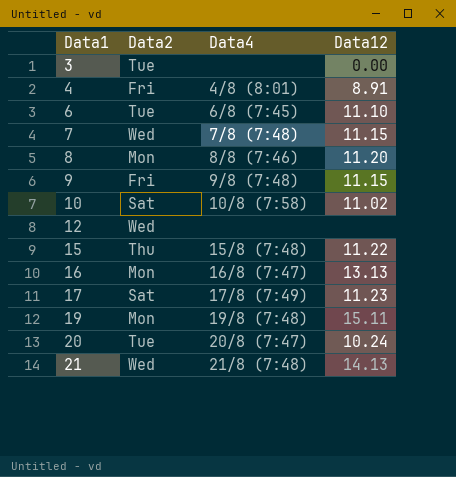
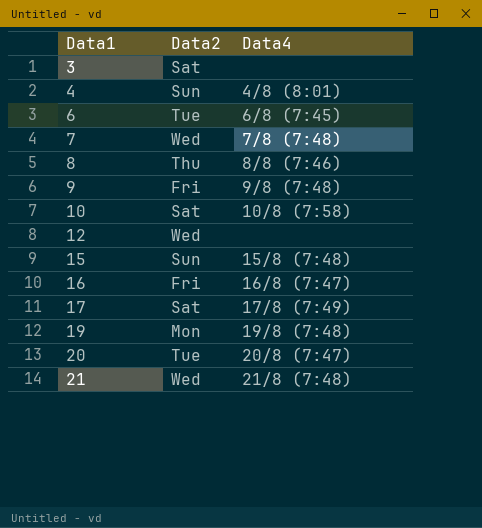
column Data12 | position: 4 -> none
3 | Data2: Tue -> Sat
4 | Data2: Fri -> Sun
8 | Data2: Mon -> Thu
15 | Data2: Thu -> Sun
16 | Data2: Mon -> Fri

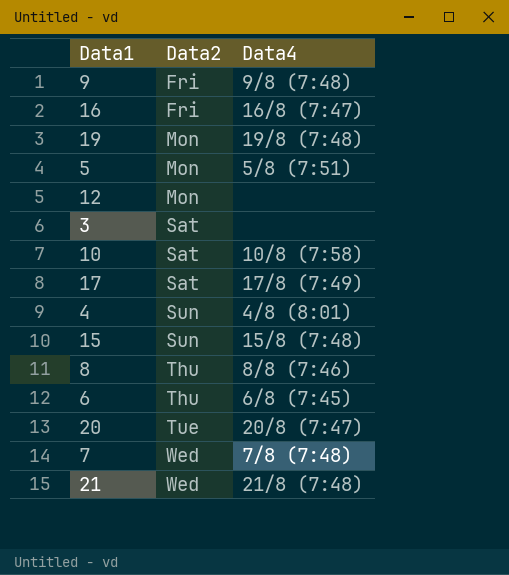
row order: Data1 ascending -> Data2 ascending
row 5: none -> Mon | 5/8 (7:51)
12 | Data2: Wed -> Mon
6 | Data2: Tue -> Thu

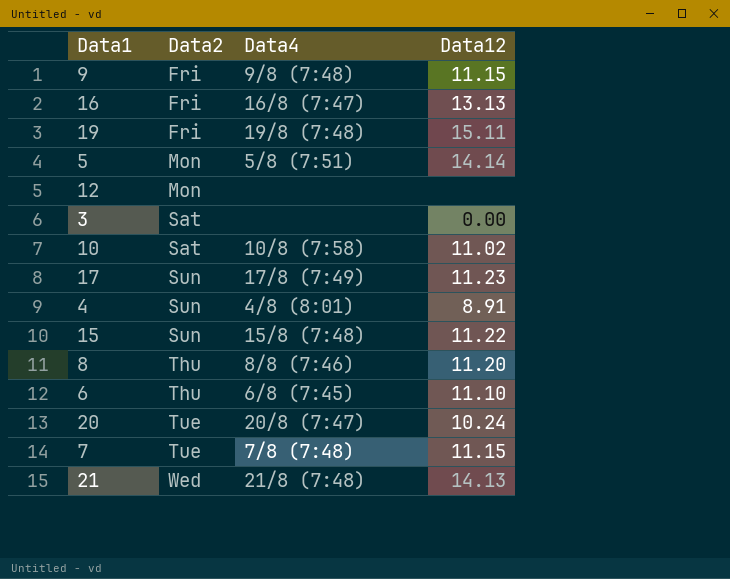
column Data12 | position: none -> 4
19 | Data2: Mon -> Fri
17 | Data2: Sat -> Sun
7 | Data2: Wed -> Tue

